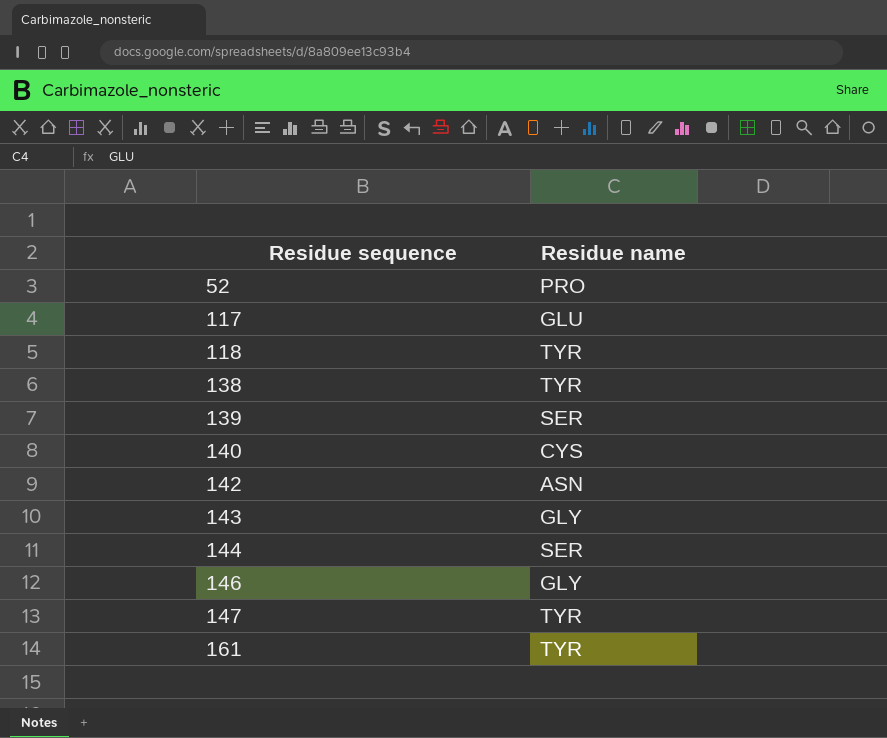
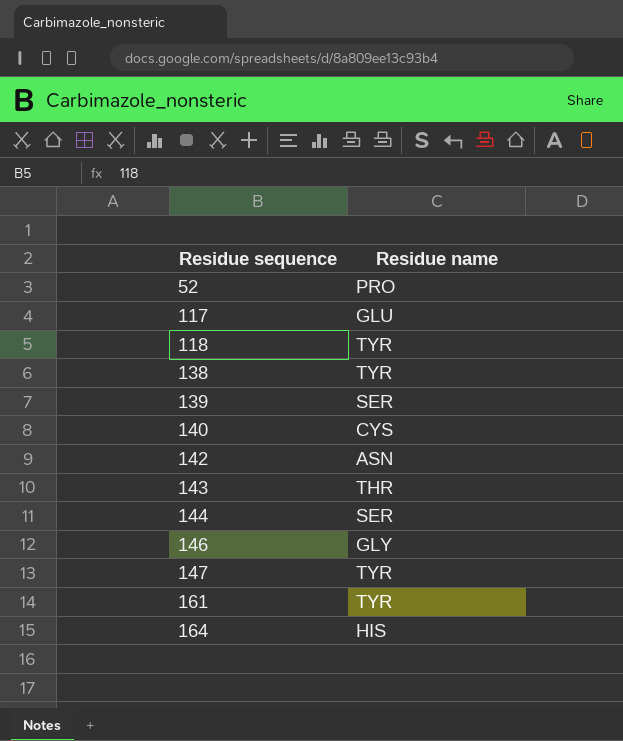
143 | Residue name: GLY -> THR
row 164: none -> HIS

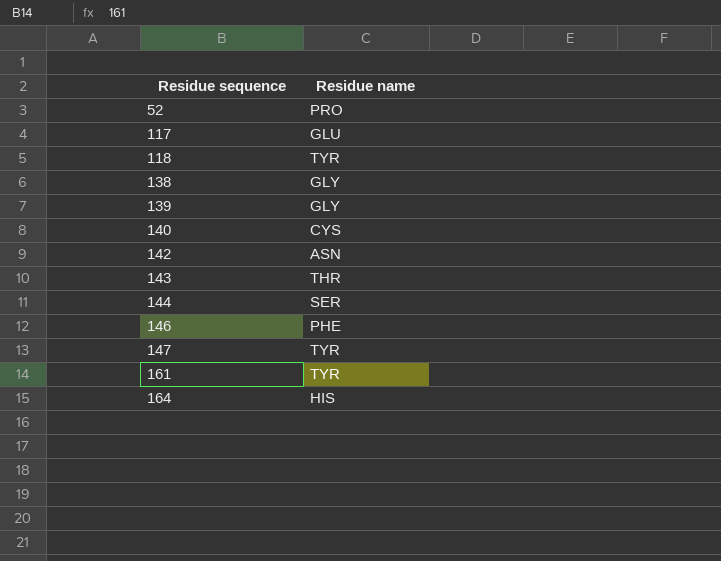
138 | Residue name: TYR -> GLY
139 | Residue name: SER -> GLY
146 | Residue name: GLY -> PHE

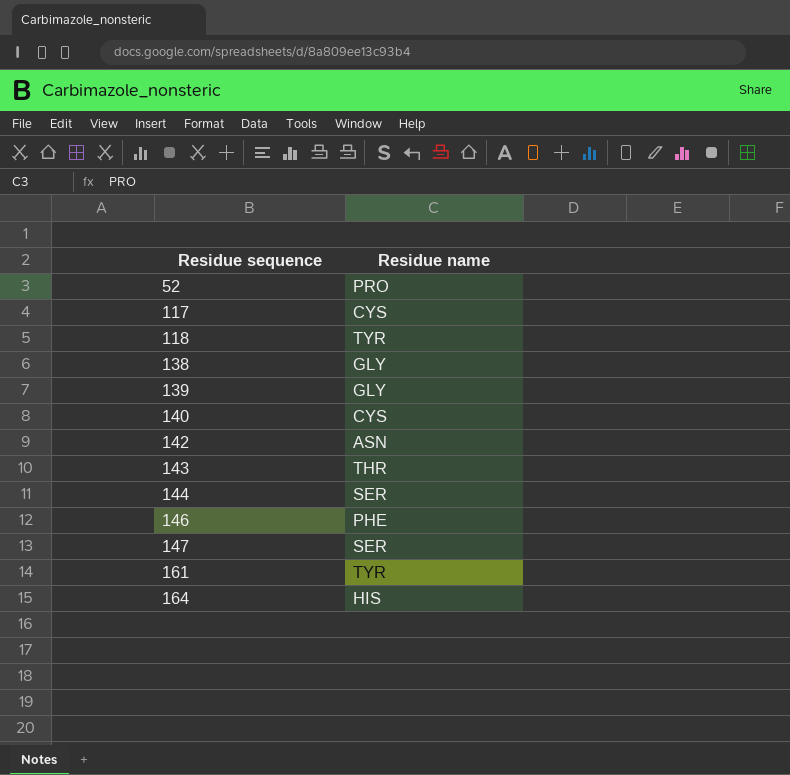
117 | Residue name: GLU -> CYS
147 | Residue name: TYR -> SER

